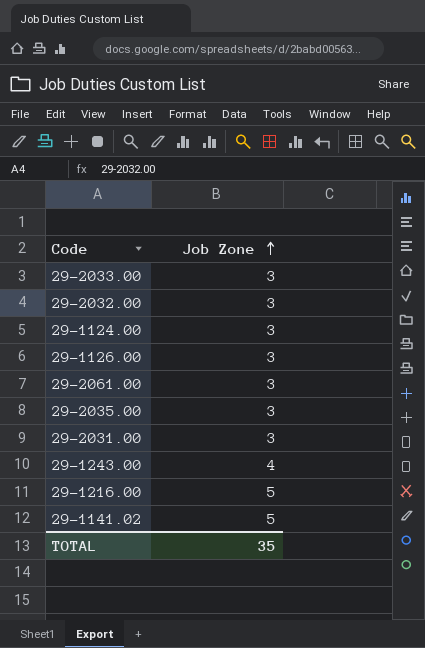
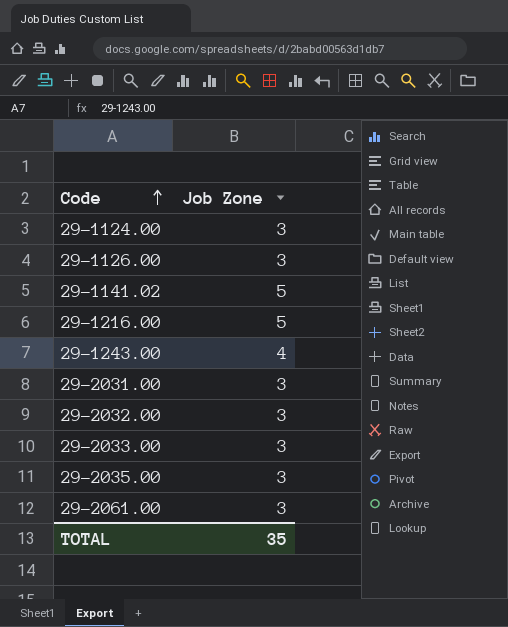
row order: Job Zone ascending -> Code ascending

